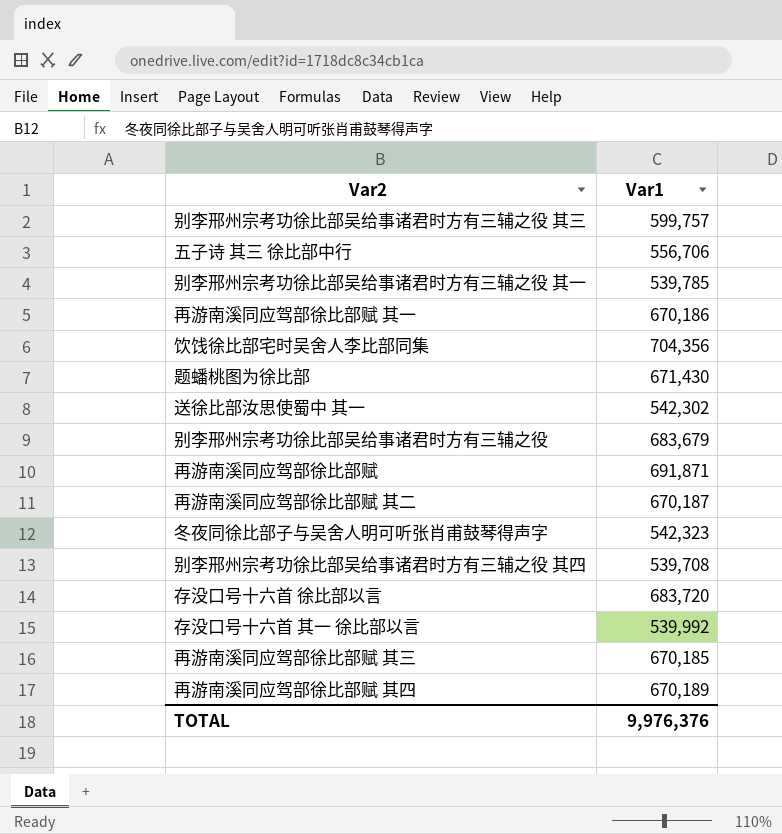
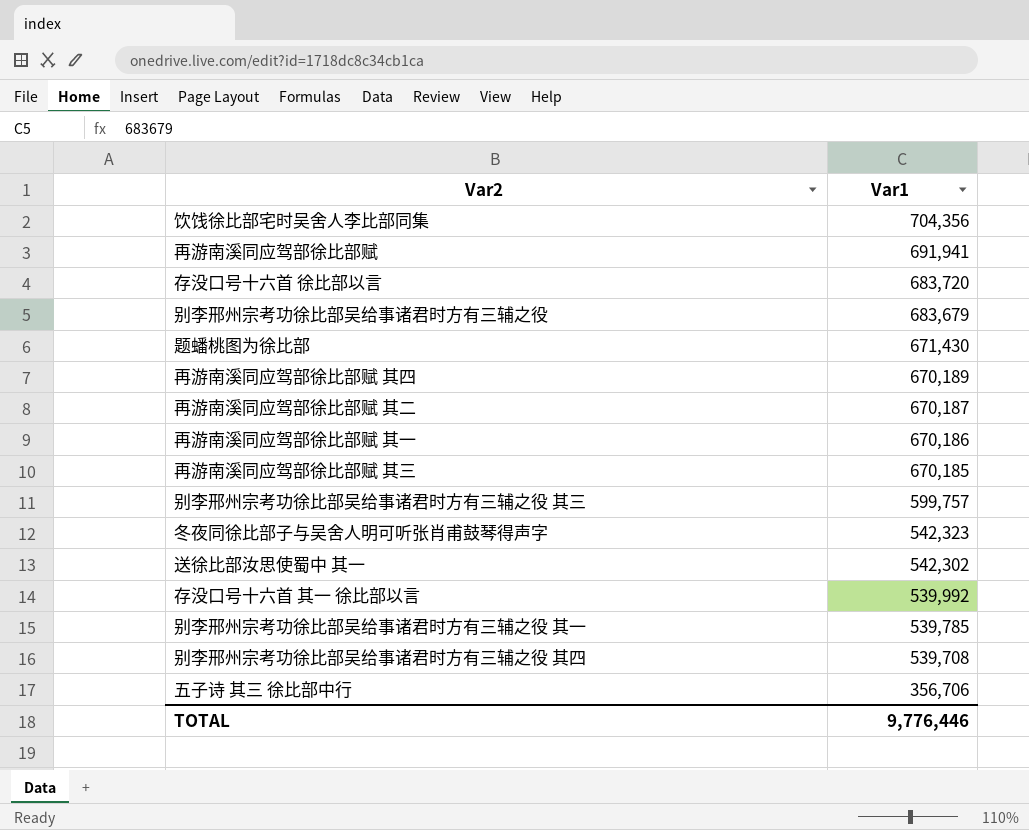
row order: none -> Var1 descending
再游南溪同应驾部徐比部赋 | Var1: 691,871 -> 691,941
五子诗 其三 徐比部中行 | Var1: 556,706 -> 356,706
TOTAL | Var1: 9,976,376 -> 9,776,446

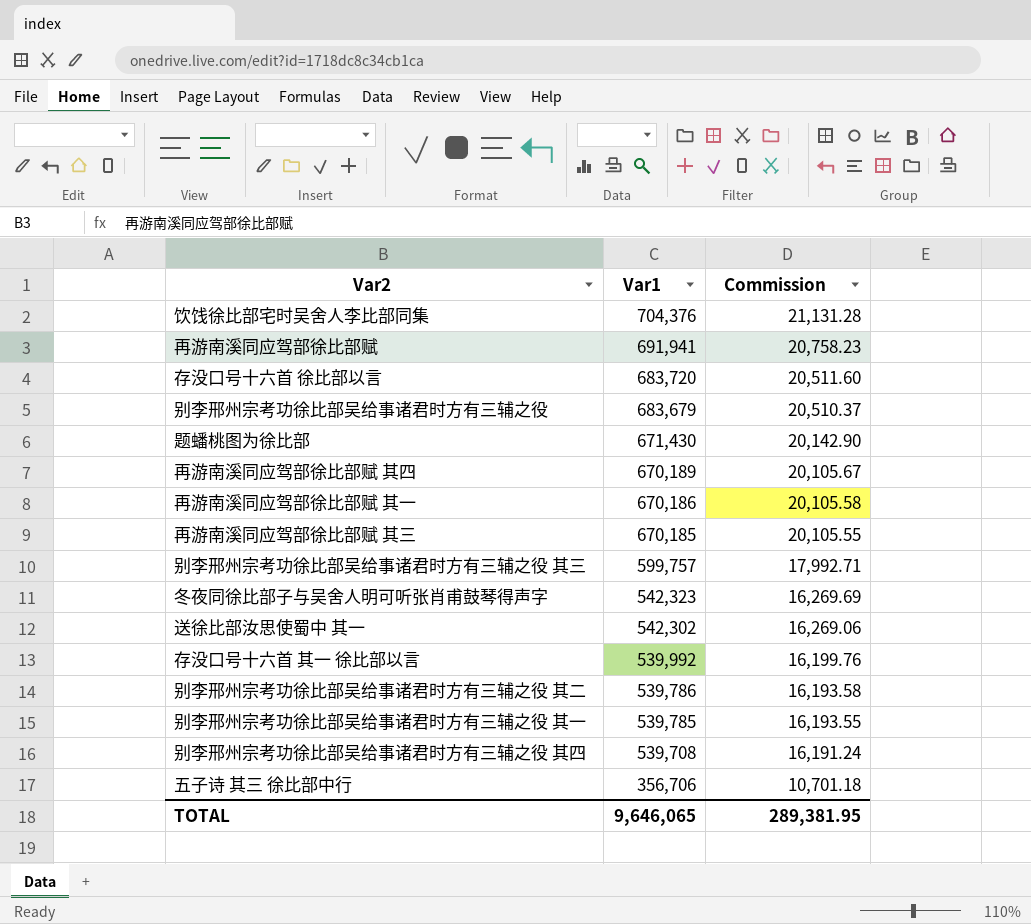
column Commission | formula: none -> [Var1] * 0.03
row 再游南溪同应驾部徐比部赋 其二: 670,187 -> none
饮饯徐比部宅时吴舍人李比部同集 | Var1: 704,356 -> 704,376
row 别李邢州宗考功徐比部吴给事诸君时方有三辅之役 其二: none -> 539,786 | 16,193.58
TOTAL | Var1: 9,776,446 -> 9,646,065

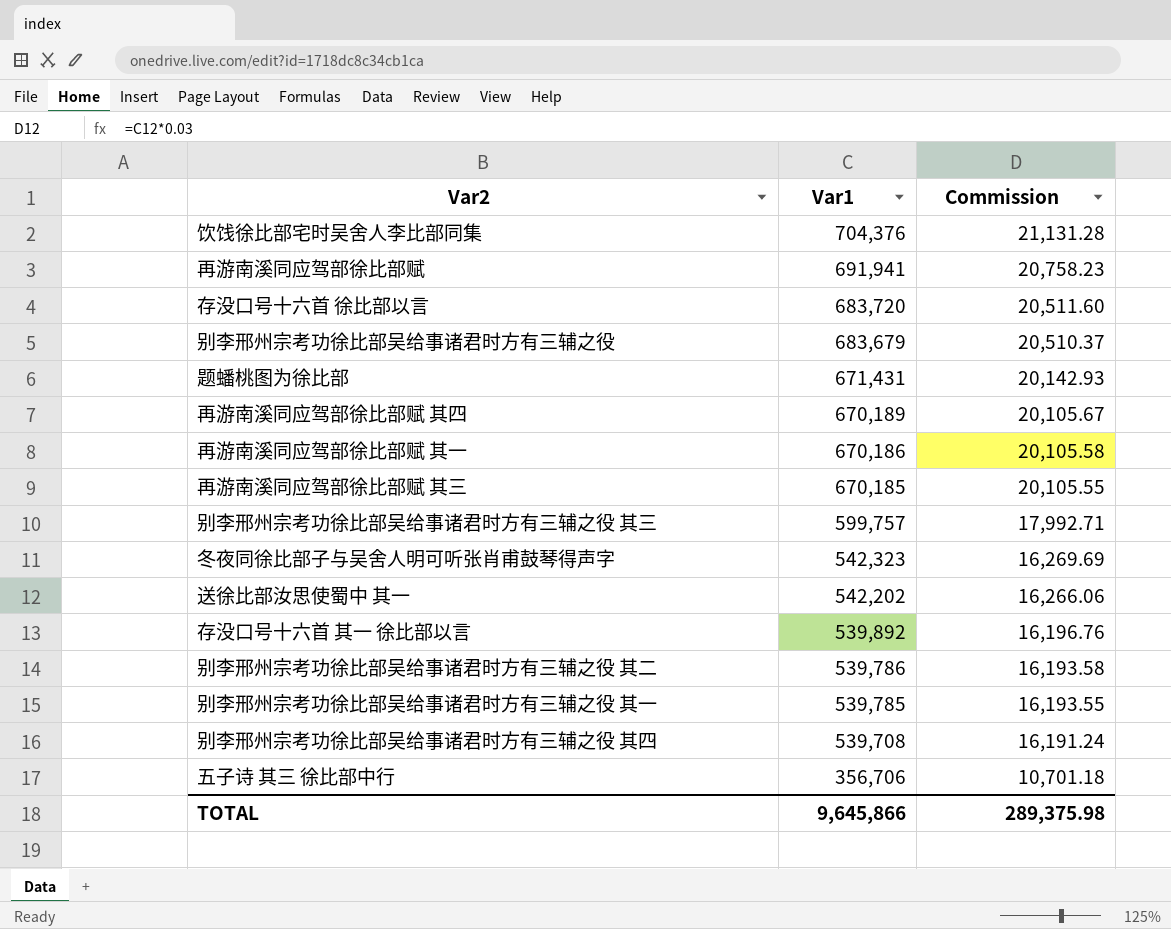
题蟠桃图为徐比部 | Var1: 671,430 -> 671,431
题蟠桃图为徐比部 | Commission: 20,142.90 -> 20,142.93
送徐比部汝思使蜀中 其一 | Var1: 542,302 -> 542,202
送徐比部汝思使蜀中 其一 | Commission: 16,269.06 -> 16,266.06
存没口号十六首 其一 徐比部以言 | Var1: 539,992 -> 539,892
存没口号十六首 其一 徐比部以言 | Commission: 16,199.76 -> 16,196.76
TOTAL | Var1: 9,646,065 -> 9,645,866
TOTAL | Commission: 289,381.95 -> 289,375.98

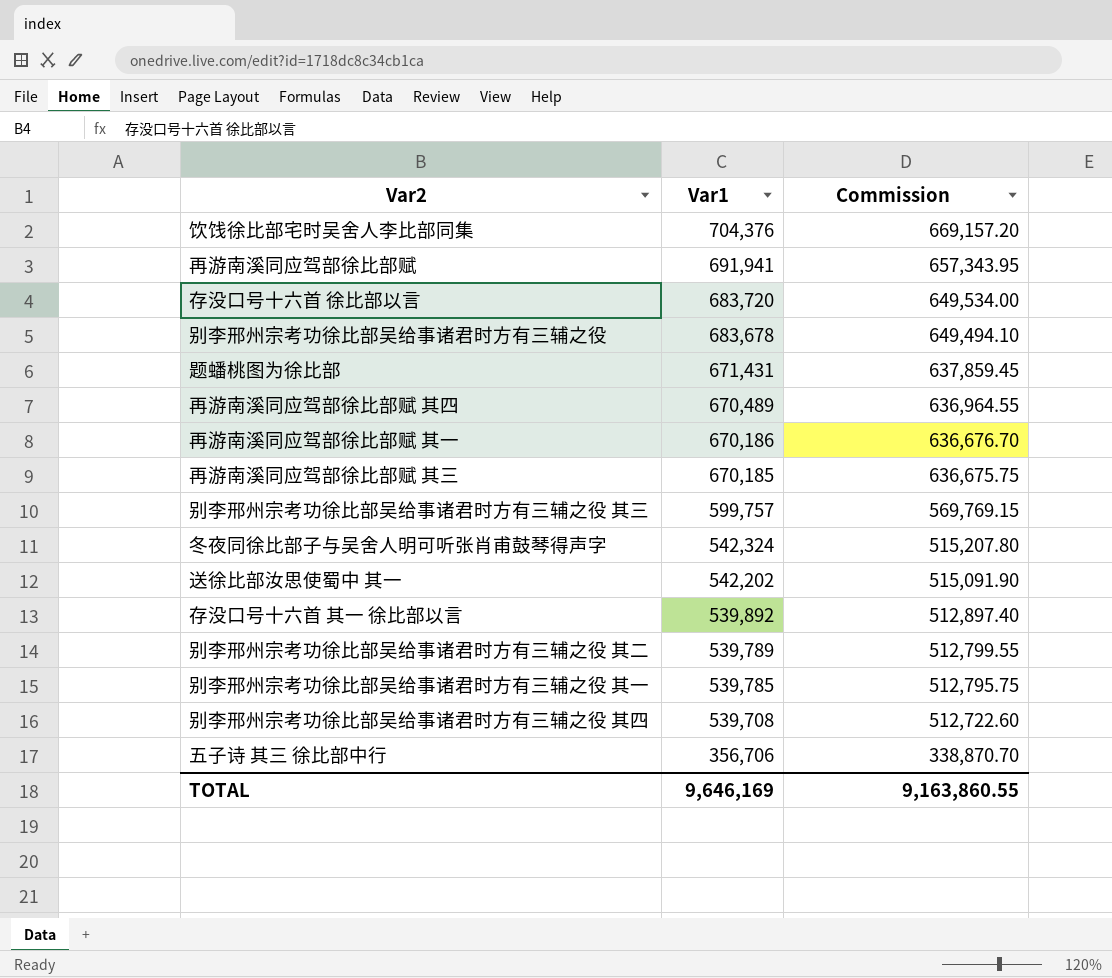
column Commission | formula: [Var1] * 0.03 -> [Var1] * 0.95
别李邢州宗考功徐比部吴给事诸君时方有三辅之役 | Var1: 683,679 -> 683,678
再游南溪同应驾部徐比部赋 其四 | Var1: 670,189 -> 670,489
冬夜同徐比部子与吴舍人明可听张肖甫鼓琴得声字 | Var1: 542,323 -> 542,324
别李邢州宗考功徐比部吴给事诸君时方有三辅之役 其二 | Var1: 539,786 -> 539,789
TOTAL | Var1: 9,645,866 -> 9,646,169
TOTAL | Commission: 289,375.98 -> 9,163,860.55

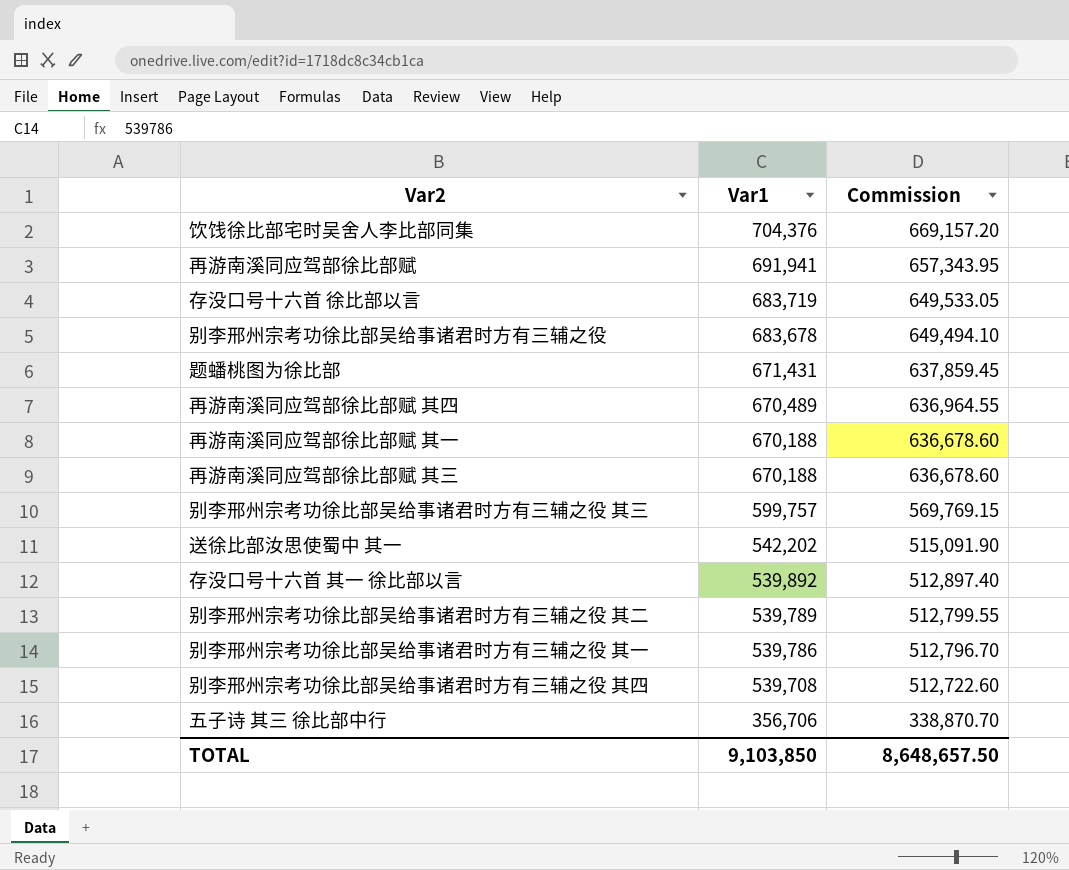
row 冬夜同徐比部子与吴舍人明可听张肖甫鼓琴得声字: 542,324 | 515,207.80 -> none
存没口号十六首 徐比部以言 | Var1: 683,720 -> 683,719
存没口号十六首 徐比部以言 | Commission: 649,534.00 -> 649,533.05
再游南溪同应驾部徐比部赋 其一 | Var1: 670,186 -> 670,188
再游南溪同应驾部徐比部赋 其一 | Commission: 636,676.70 -> 636,678.60
再游南溪同应驾部徐比部赋 其三 | Var1: 670,185 -> 670,188
再游南溪同应驾部徐比部赋 其三 | Commission: 636,675.75 -> 636,678.60
别李邢州宗考功徐比部吴给事诸君时方有三辅之役 其一 | Var1: 539,785 -> 539,786
别李邢州宗考功徐比部吴给事诸君时方有三辅之役 其一 | Commission: 512,795.75 -> 512,796.70
TOTAL | Var1: 9,646,169 -> 9,103,850
TOTAL | Commission: 9,163,860.55 -> 8,648,657.50

